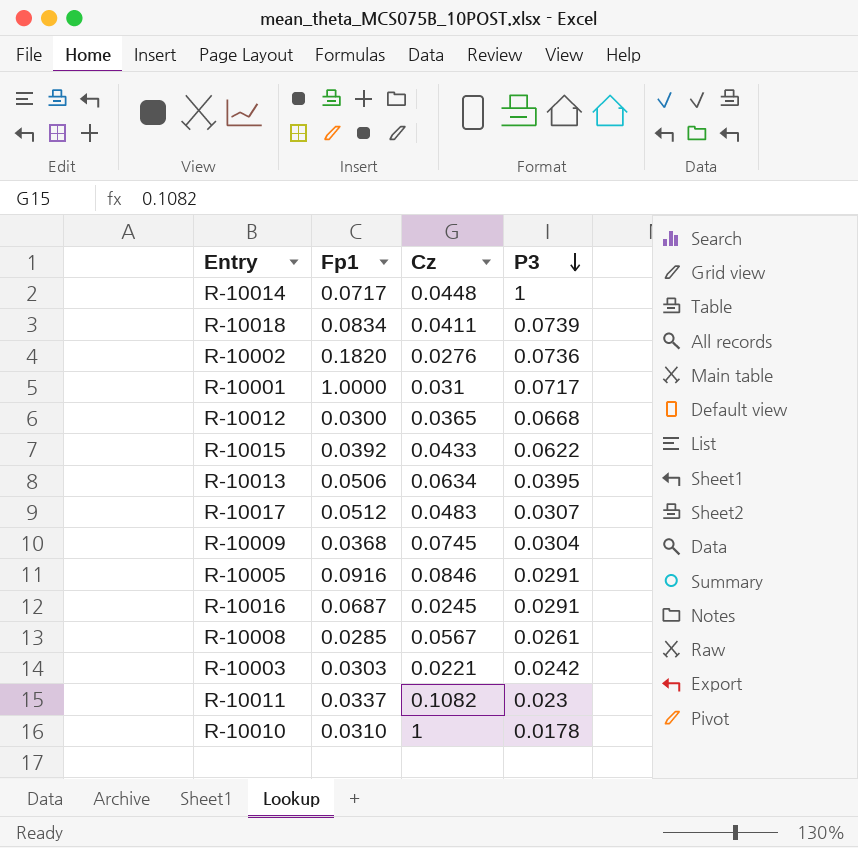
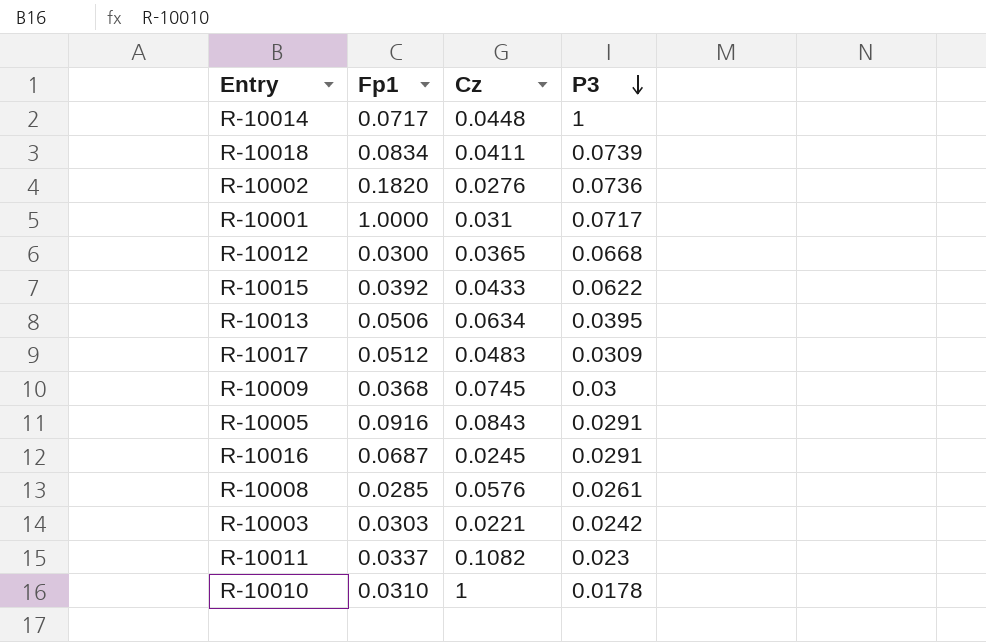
R-10017 | P3: 0.0307 -> 0.0309
R-10009 | P3: 0.0304 -> 0.03
R-10005 | Cz: 0.0846 -> 0.0843
R-10008 | Cz: 0.0567 -> 0.0576

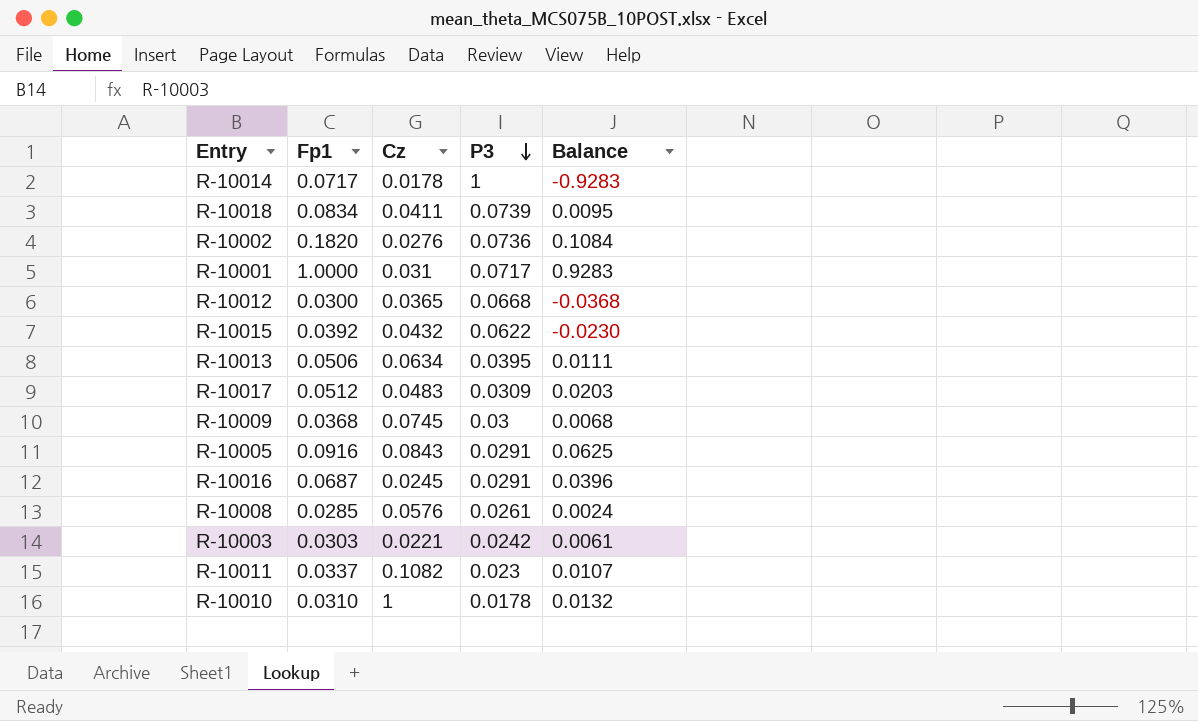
column Balance | formula: none -> [Fp1] - [P3]
R-10014 | Cz: 0.0448 -> 0.0178
R-10015 | Cz: 0.0433 -> 0.0432

